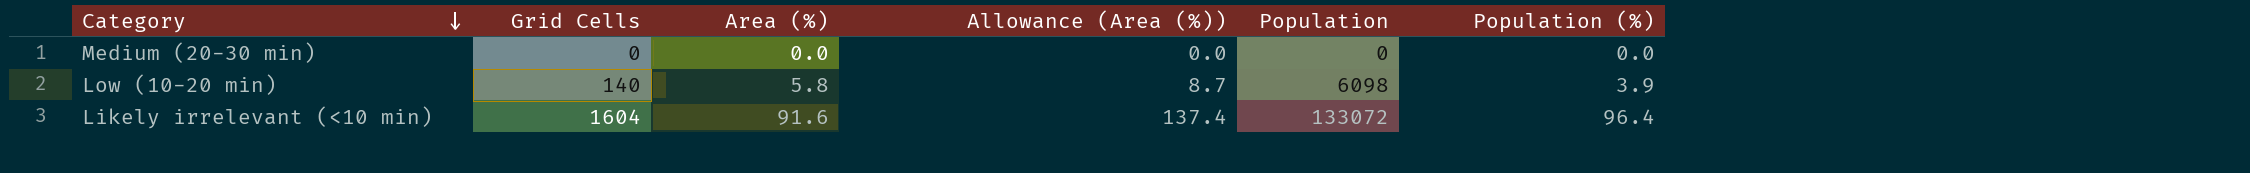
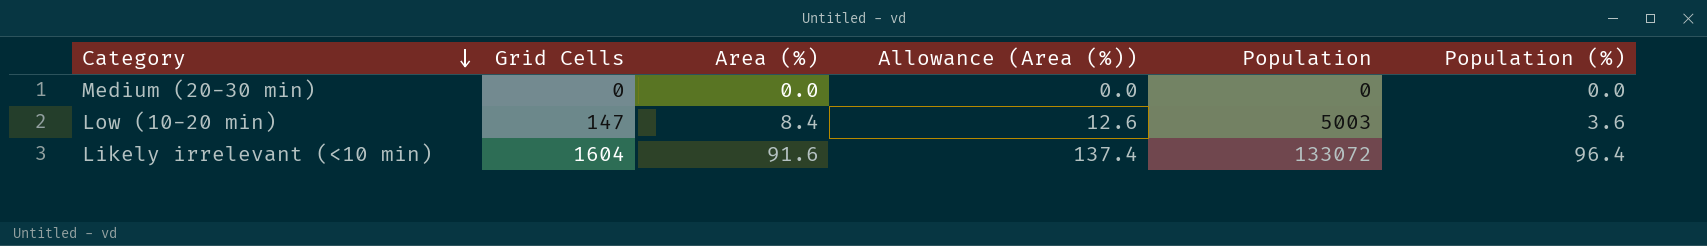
Low (10-20 min) | Grid Cells: 140 -> 147
Low (10-20 min) | Area (%): 5.8 -> 8.4
Low (10-20 min) | Allowance (Area (%)): 8.7 -> 12.6
Low (10-20 min) | Population: 6098 -> 5003
Low (10-20 min) | Population (%): 3.9 -> 3.6

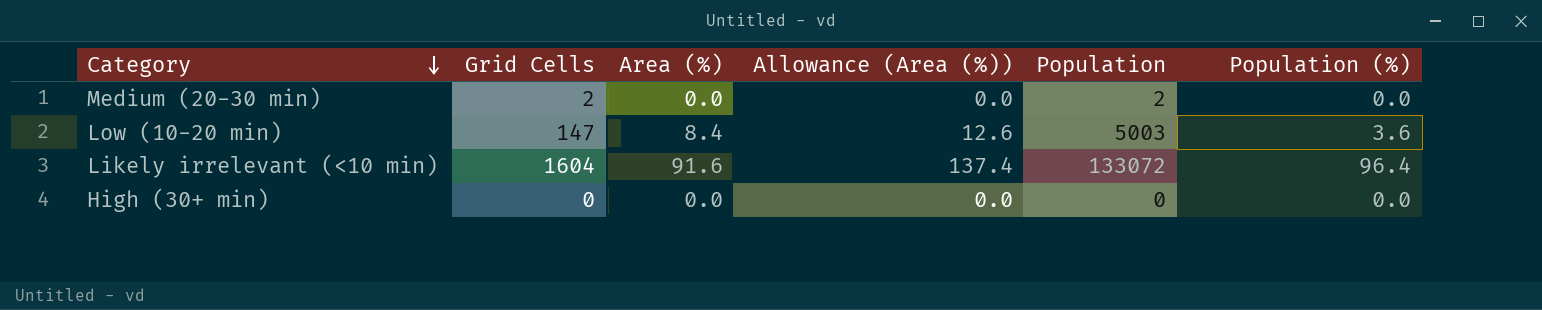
Medium (20-30 min) | Grid Cells: 0 -> 2
Medium (20-30 min) | Population: 0 -> 2
row High (30+ min): none -> 0 | 0.0 | 0.0 | 0 | 0.0

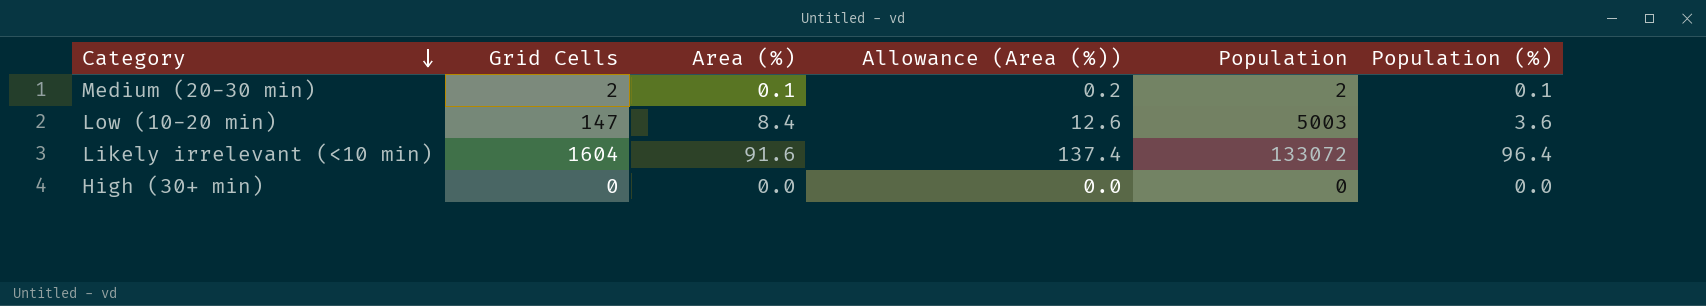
Medium (20-30 min) | Area (%): 0.0 -> 0.1
Medium (20-30 min) | Allowance (Area (%)): 0.0 -> 0.2
Medium (20-30 min) | Population (%): 0.0 -> 0.1

